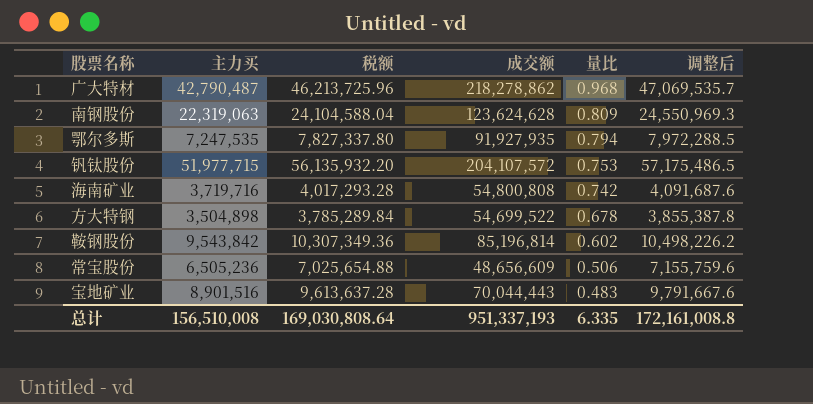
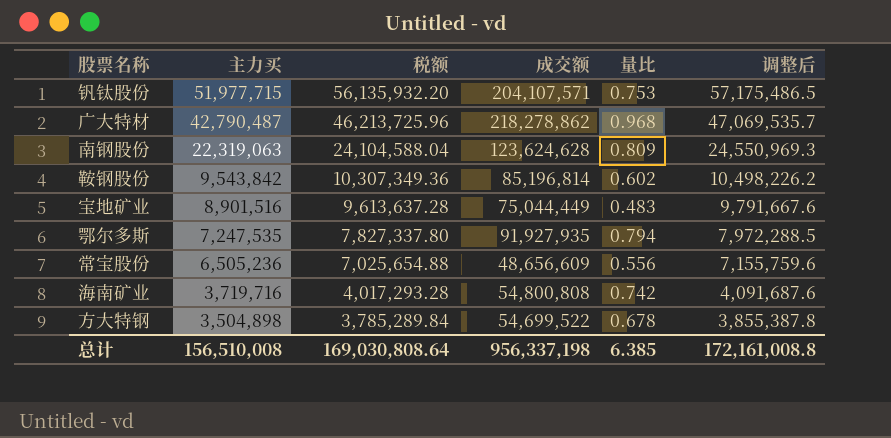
row order: 量比 descending -> 主力买 descending
钒钛股份 | 成交额: 204,107,572 -> 204,107,571
宝地矿业 | 成交额: 70,044,443 -> 75,044,449
常宝股份 | 量比: 0.506 -> 0.556
总计 | 成交额: 951,337,193 -> 956,337,198
总计 | 量比: 6.335 -> 6.385

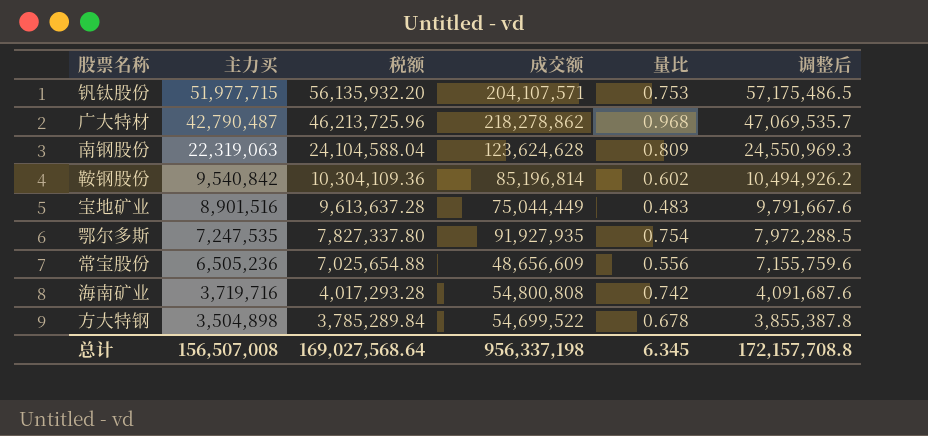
鞍钢股份 | 主力买: 9,543,842 -> 9,540,842
鞍钢股份 | 税额: 10,307,349.36 -> 10,304,109.36
鞍钢股份 | 调整后: 10,498,226.2 -> 10,494,926.2
鄂尔多斯 | 量比: 0.794 -> 0.754
总计 | 主力买: 156,510,008 -> 156,507,008
总计 | 税额: 169,030,808.64 -> 169,027,568.64
总计 | 量比: 6.385 -> 6.345
总计 | 调整后: 172,161,008.8 -> 172,157,708.8

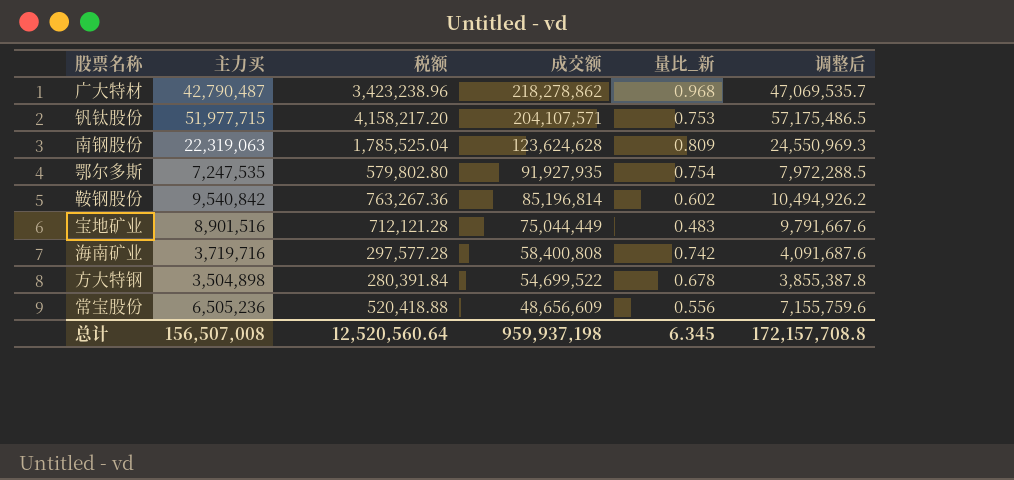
row order: 主力买 descending -> 成交额 descending
column 税额 | formula: [主力买] * 1.08 -> [主力买] * 0.08
column name: 量比 -> 量比_新
海南矿业 | 成交额: 54,800,808 -> 58,400,808
总计 | 税额: 169,027,568.64 -> 12,520,560.64
总计 | 成交额: 956,337,198 -> 959,937,198

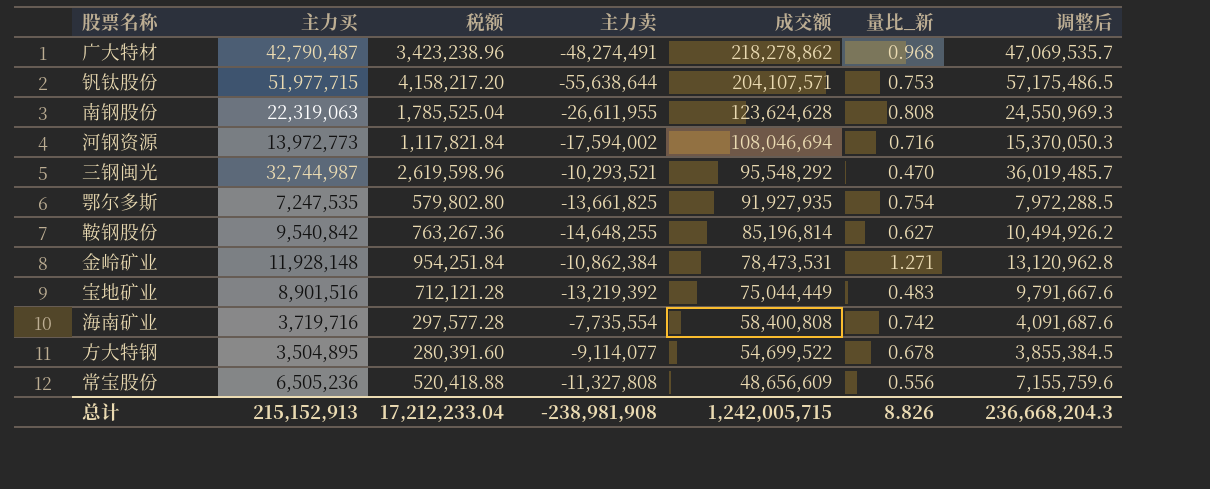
column 主力卖 | position: none -> 4
南钢股份 | 量比_新: 0.809 -> 0.808
row 河钢资源: none -> 13,972,773 | 1,117,821.84 | -17,594,002 | 108,046,694 | 0.716 | 15,370,050.3
row 三钢闽光: none -> 32,744,987 | 2,619,598.96 | -10,293,521 | 95,548,292 | 0.470 | 36,019,485.7
鞍钢股份 | 量比_新: 0.602 -> 0.627
row 金岭矿业: none -> 11,928,148 | 954,251.84 | -10,862,384 | 78,473,531 | 1.271 | 13,120,962.8
方大特钢 | 主力买: 3,504,898 -> 3,504,895
方大特钢 | 税额: 280,391.84 -> 280,391.60
方大特钢 | 调整后: 3,855,387.8 -> 3,855,384.5
总计 | 主力买: 156,507,008 -> 215,152,913
总计 | 税额: 12,520,560.64 -> 17,212,233.04
总计 | 成交额: 959,937,198 -> 1,242,005,715
总计 | 量比_新: 6.345 -> 8.826
总计 | 调整后: 172,157,708.8 -> 236,668,204.3

